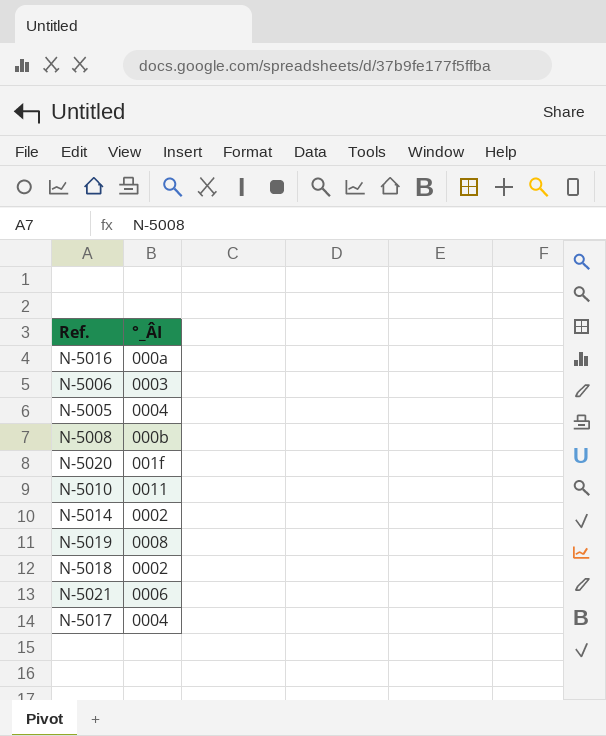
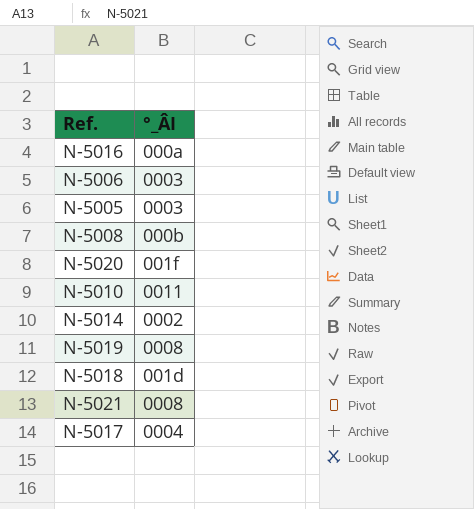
N-5005 | °_ÂI: 0004 -> 0003
N-5018 | °_ÂI: 0002 -> 001d
N-5021 | °_ÂI: 0006 -> 0008

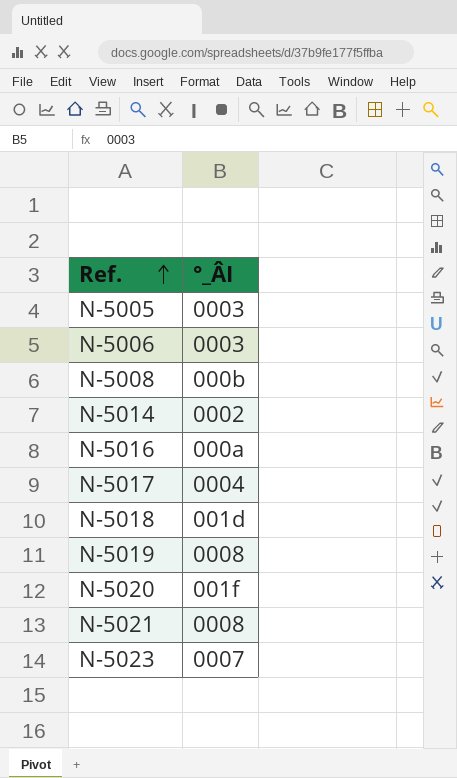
row order: none -> Ref. ascending
row N-5010: 0011 -> none
row N-5023: none -> 0007

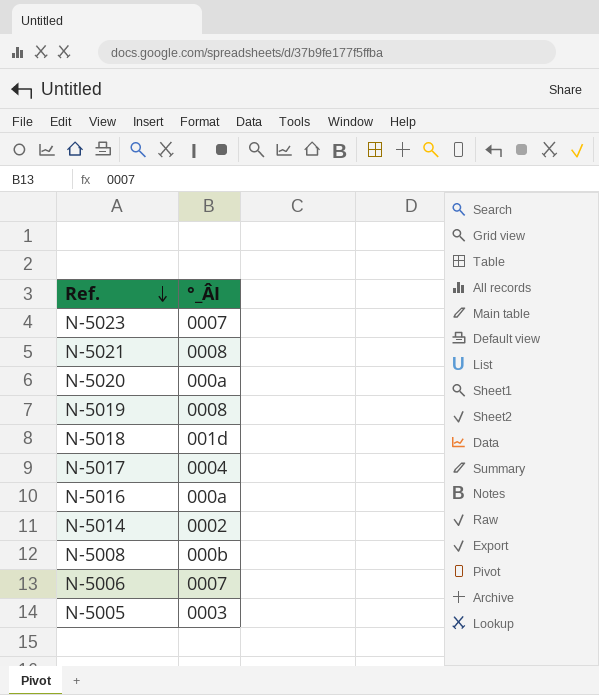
row order: Ref. ascending -> Ref. descending
N-5020 | °_ÂI: 001f -> 000a
N-5006 | °_ÂI: 0003 -> 0007

